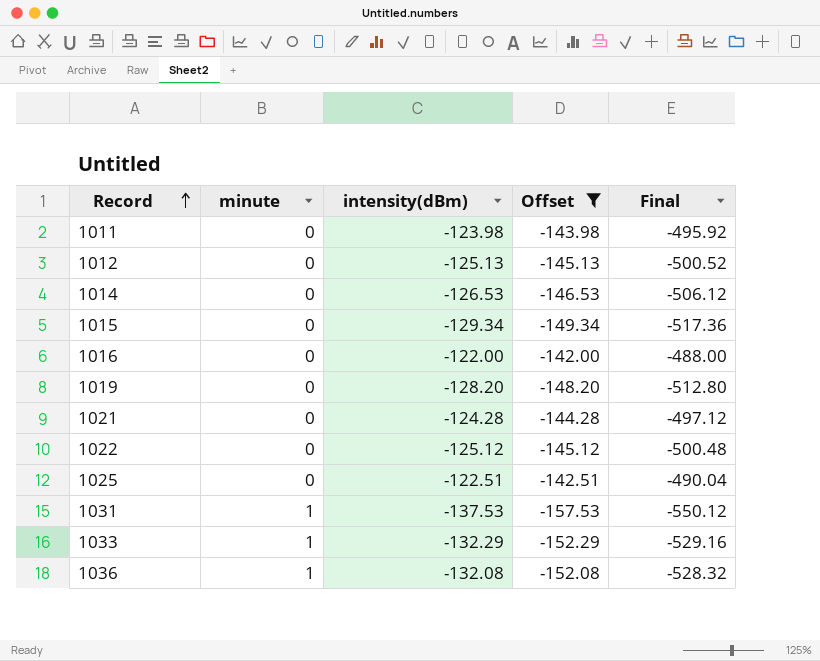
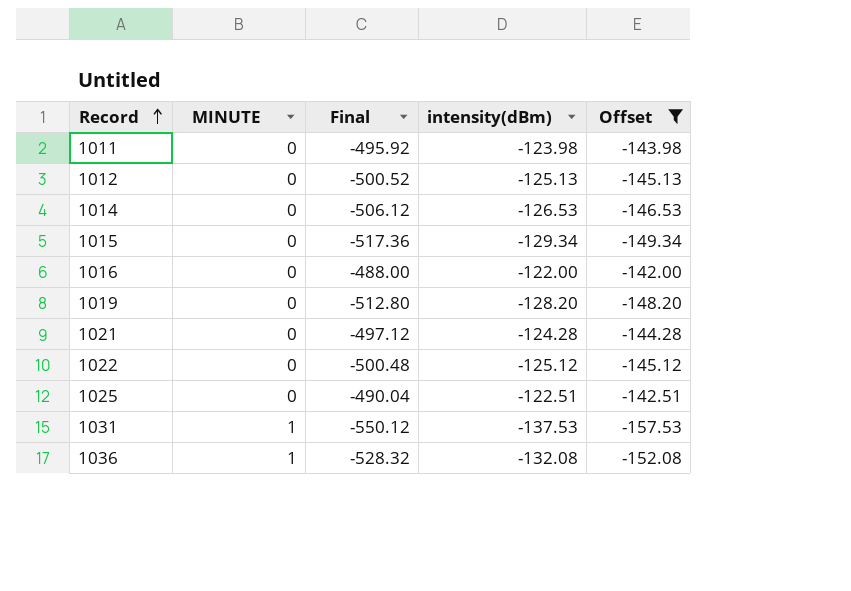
column name: minute -> MINUTE
column Final | position: 5 -> 3
row 1033: 1 | -132.29 | -152.29 | -529.16 -> none

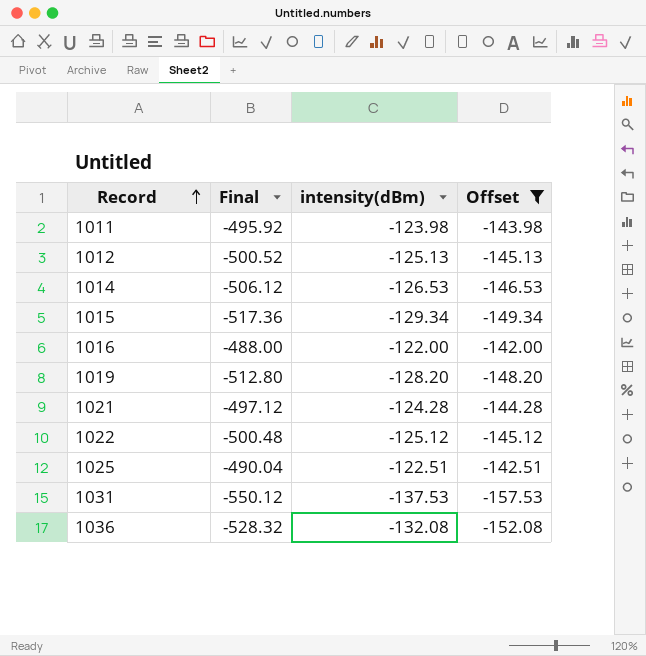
column MINUTE | position: 2 -> none

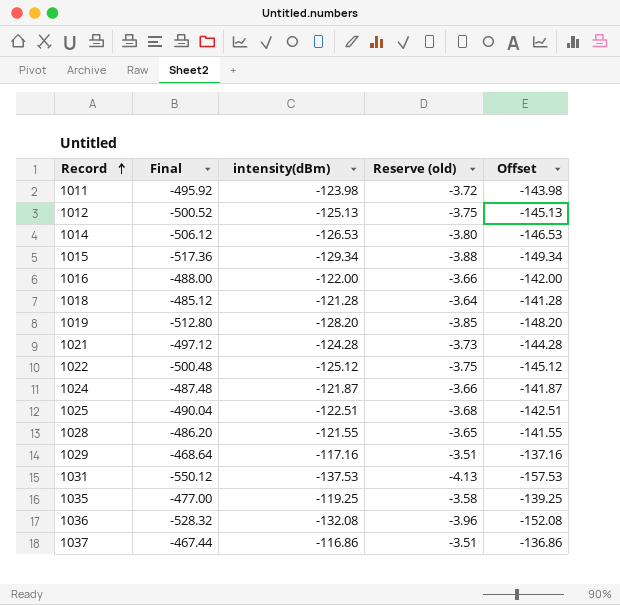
filter: Offset <= -142.00 -> none
column Reserve (old) | formula: none -> [intensity(dBm)] * 0.03

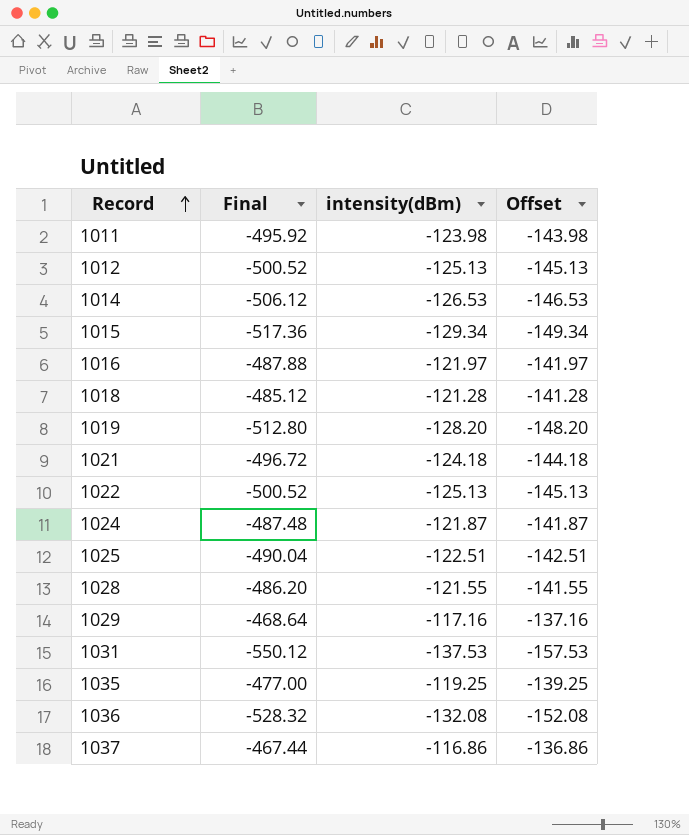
column Reserve (old) | formula: [intensity(dBm)] * 0.03 -> none
1016 | Final: -488.00 -> -487.88
1016 | intensity(dBm): -122.00 -> -121.97
1016 | Offset: -142.00 -> -141.97
1021 | Final: -497.12 -> -496.72
1021 | intensity(dBm): -124.28 -> -124.18
1021 | Offset: -144.28 -> -144.18
1022 | Final: -500.48 -> -500.52
1022 | intensity(dBm): -125.12 -> -125.13
1022 | Offset: -145.12 -> -145.13

